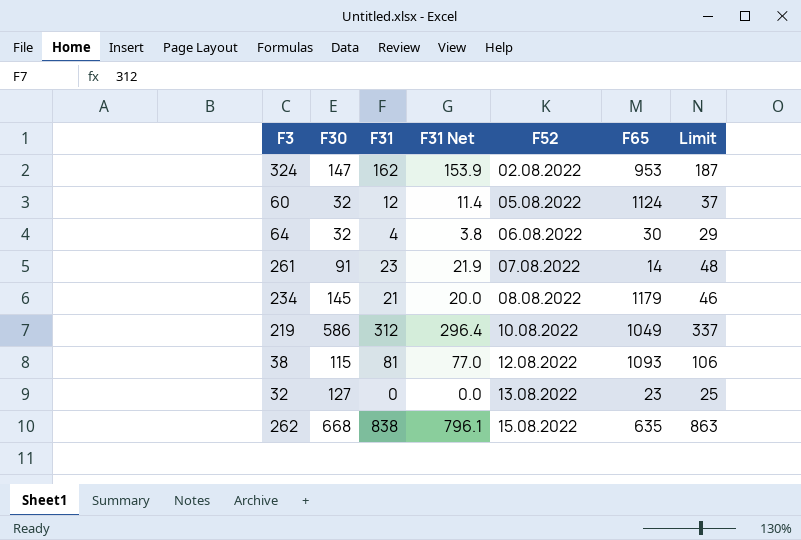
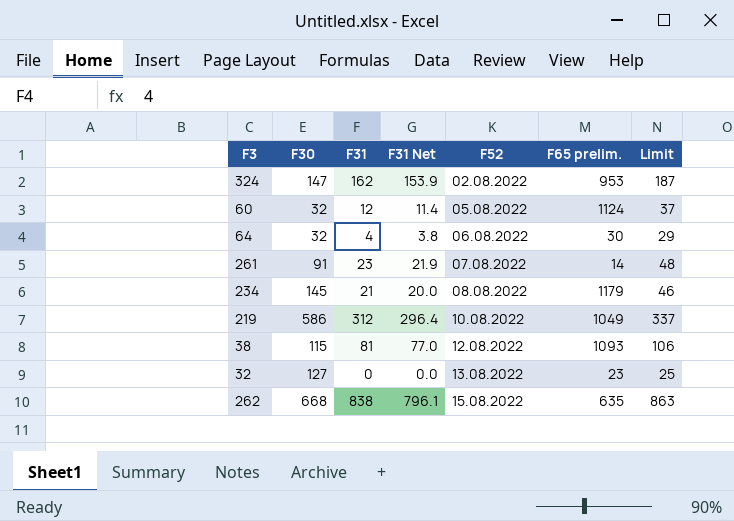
column name: F65 -> F65 prelim.

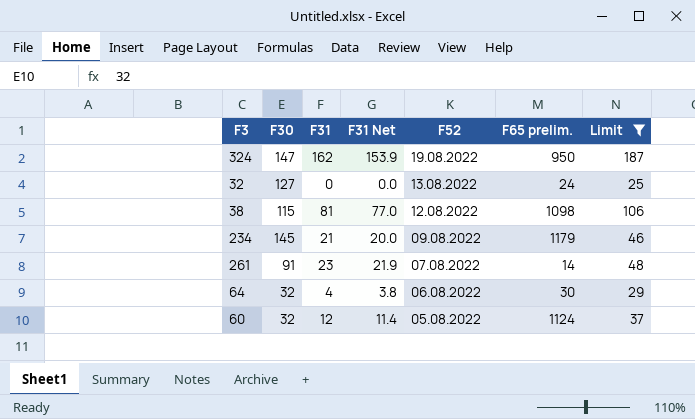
filter: none -> Limit <= 187
row order: F52 ascending -> F52 descending
324 | F52: 02.08.2022 -> 19.08.2022
324 | F65 prelim.: 953 -> 950
32 | F65 prelim.: 23 -> 24
38 | F65 prelim.: 1093 -> 1098
234 | F52: 08.08.2022 -> 09.08.2022

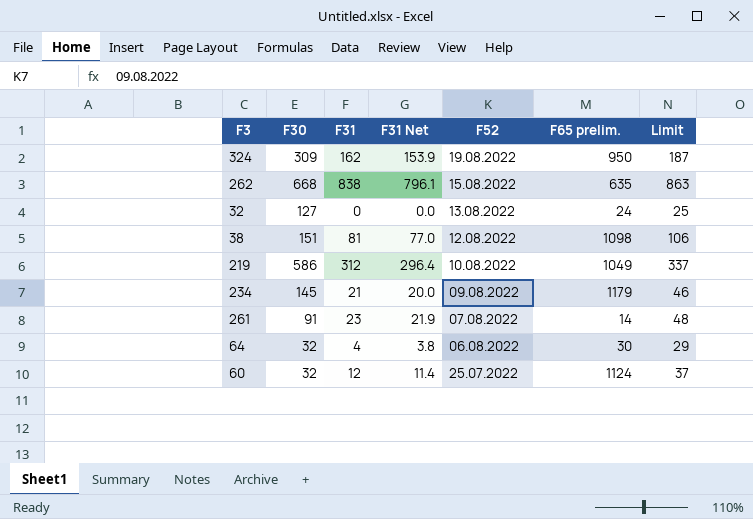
filter: Limit <= 187 -> none
324 | F30: 147 -> 309
38 | F30: 115 -> 151
60 | F52: 05.08.2022 -> 25.07.2022

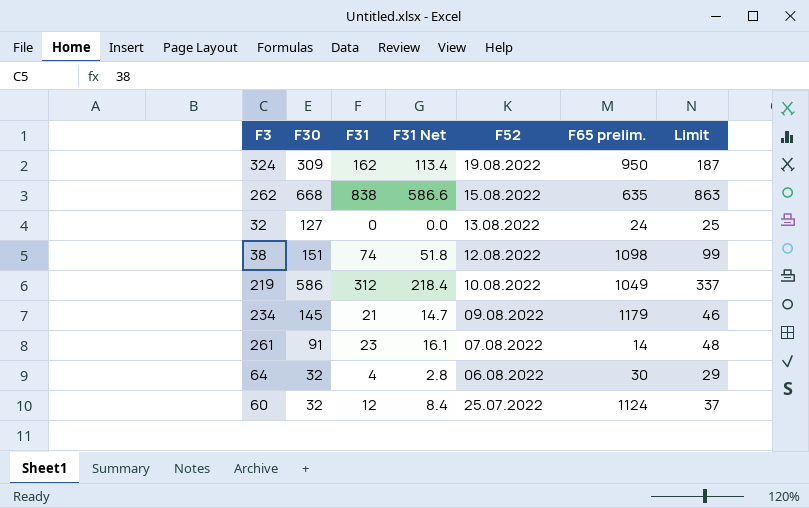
column F31 Net | formula: [F31] * 0.95 -> [F31] * 0.7
38 | F31: 81 -> 74
38 | Limit: 106 -> 99

